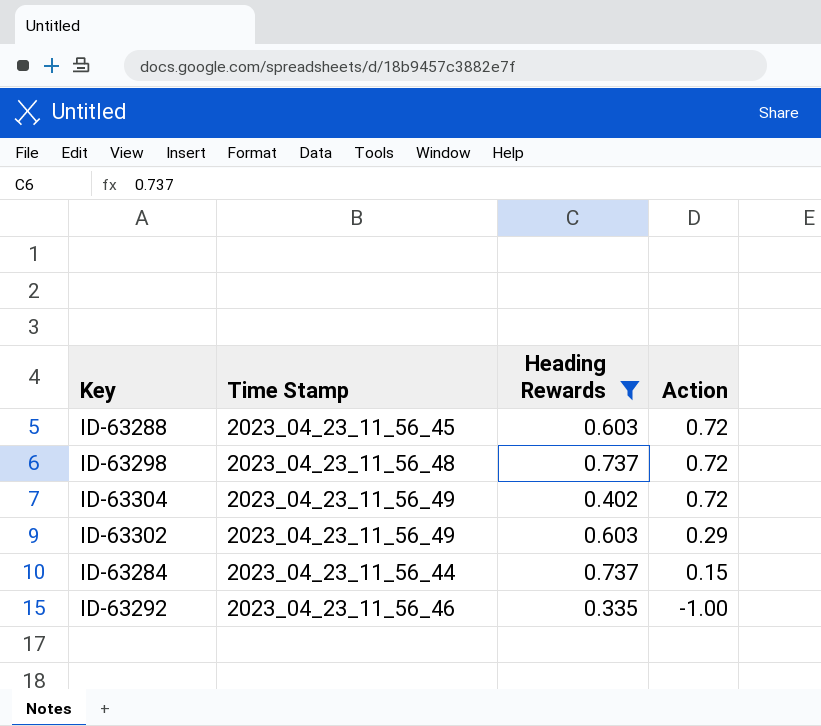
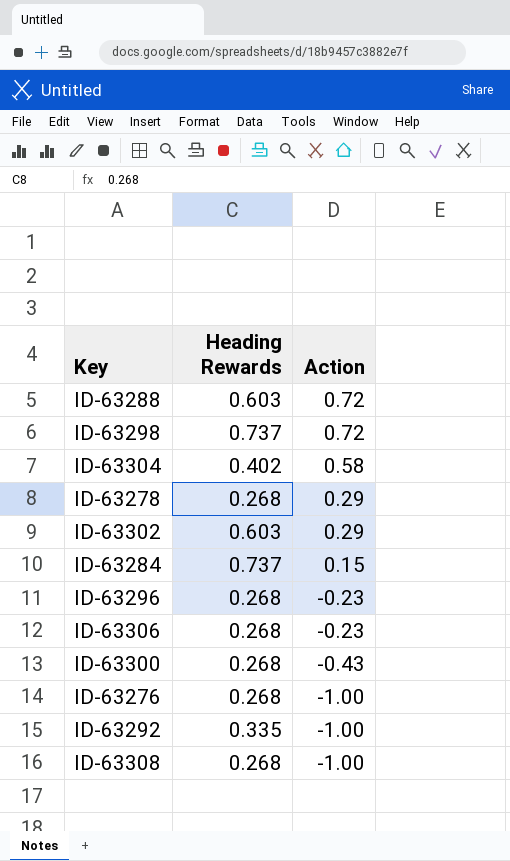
filter: Heading Rewards != 0.268 -> none
column Time Stamp | position: 2 -> none
ID-63304 | Action: 0.72 -> 0.58

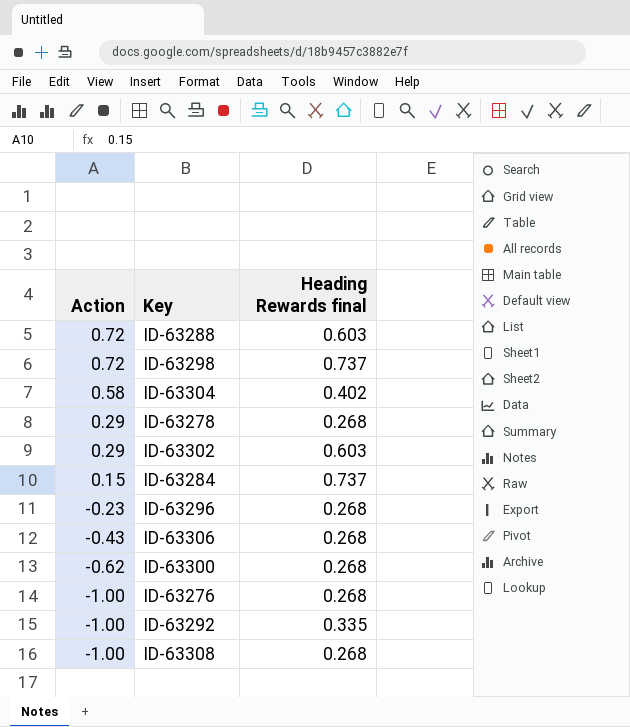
column Action | position: 3 -> 1
column name: Heading Rewards -> Heading Rewards final
ID-63306 | Action: -0.23 -> -0.43
ID-63300 | Action: -0.43 -> -0.62

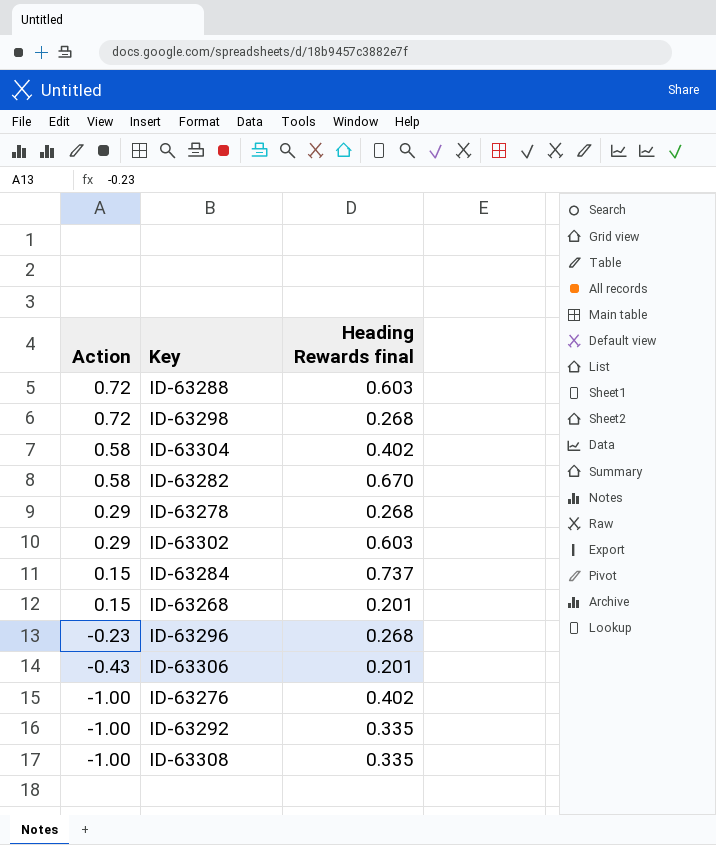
row ID-63300: -0.62 | 0.268 -> none
ID-63298 | Heading Rewards final: 0.737 -> 0.268
row ID-63282: none -> 0.58 | 0.670
row ID-63268: none -> 0.15 | 0.201
ID-63306 | Heading Rewards final: 0.268 -> 0.201
ID-63276 | Heading Rewards final: 0.268 -> 0.402
ID-63308 | Heading Rewards final: 0.268 -> 0.335

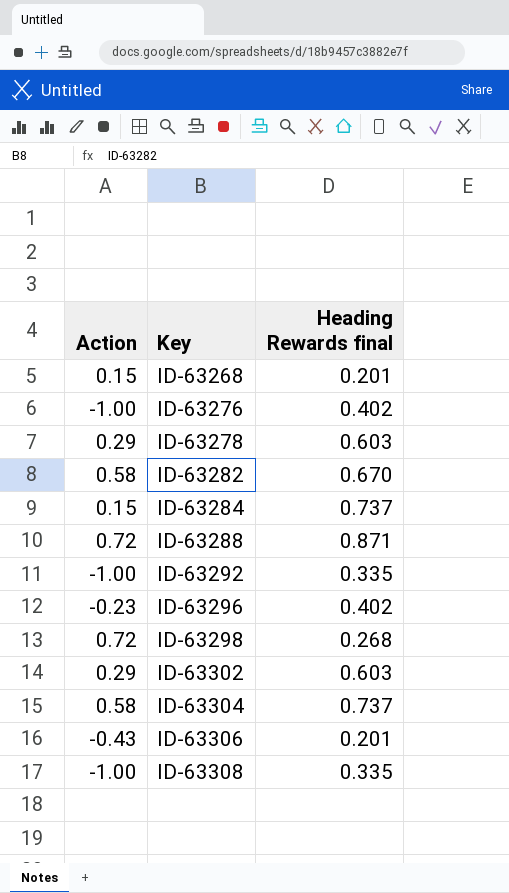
row order: Action descending -> Key ascending
ID-63278 | Heading Rewards final: 0.268 -> 0.603
ID-63288 | Heading Rewards final: 0.603 -> 0.871
ID-63296 | Heading Rewards final: 0.268 -> 0.402
ID-63304 | Heading Rewards final: 0.402 -> 0.737

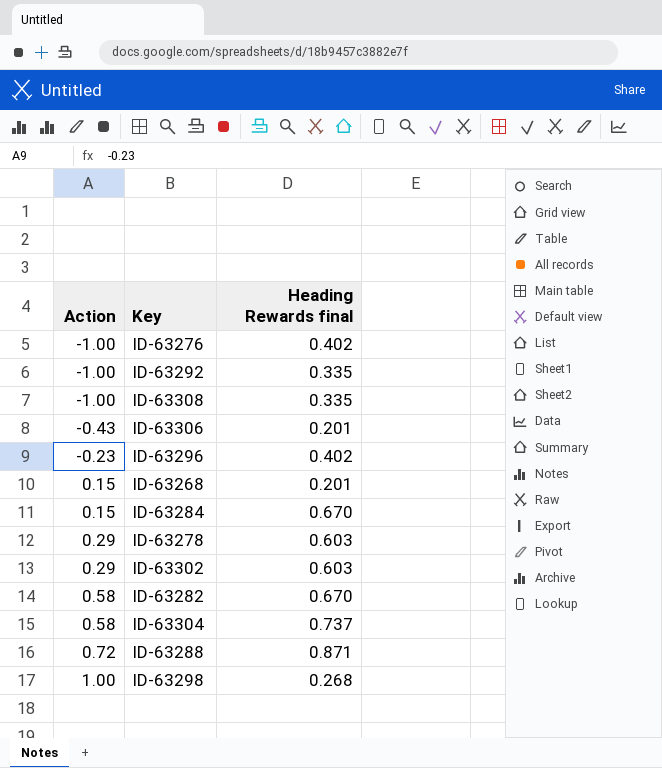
row order: Key ascending -> Action ascending
ID-63284 | Heading Rewards final: 0.737 -> 0.670
ID-63298 | Action: 0.72 -> 1.00

